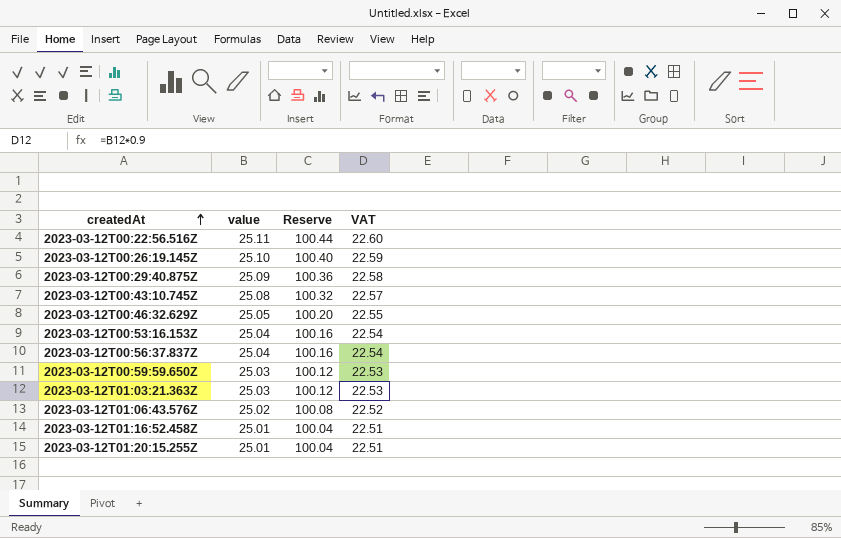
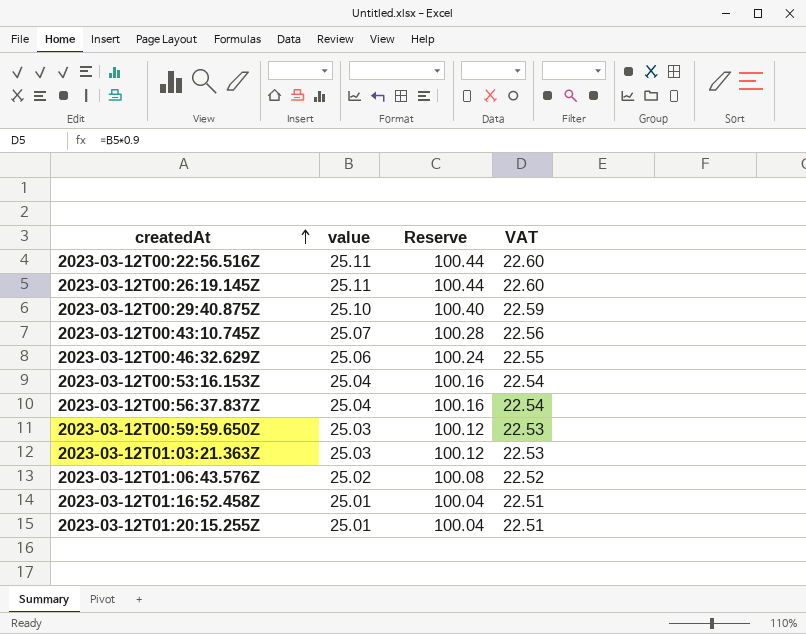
2023-03-12T00:26:19.145Z | value: 25.10 -> 25.11
2023-03-12T00:26:19.145Z | Reserve: 100.40 -> 100.44
2023-03-12T00:26:19.145Z | VAT: 22.59 -> 22.60
2023-03-12T00:29:40.875Z | value: 25.09 -> 25.10
2023-03-12T00:29:40.875Z | Reserve: 100.36 -> 100.40
2023-03-12T00:29:40.875Z | VAT: 22.58 -> 22.59
2023-03-12T00:43:10.745Z | value: 25.08 -> 25.07
2023-03-12T00:43:10.745Z | Reserve: 100.32 -> 100.28
2023-03-12T00:43:10.745Z | VAT: 22.57 -> 22.56
2023-03-12T00:46:32.629Z | value: 25.05 -> 25.06
2023-03-12T00:46:32.629Z | Reserve: 100.20 -> 100.24

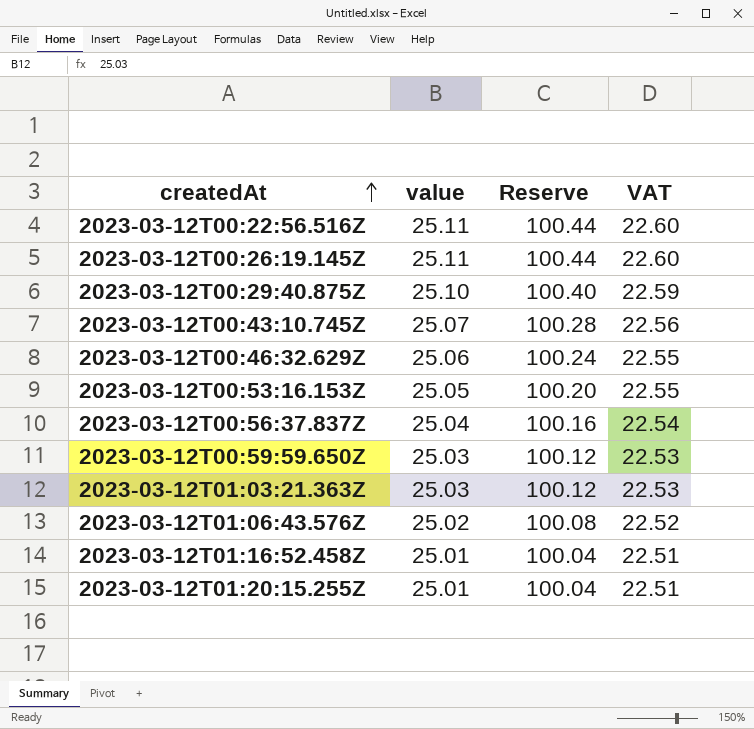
2023-03-12T00:53:16.153Z | value: 25.04 -> 25.05
2023-03-12T00:53:16.153Z | Reserve: 100.16 -> 100.20
2023-03-12T00:53:16.153Z | VAT: 22.54 -> 22.55

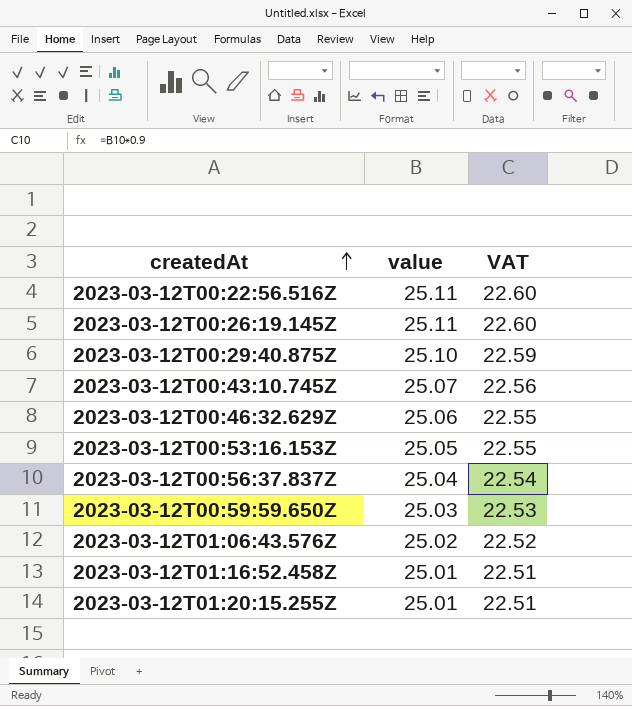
column Reserve | formula: [value] * 4 -> none
row 2023-03-12T01:03:21.363Z: 25.03 | 100.12 | 22.53 -> none

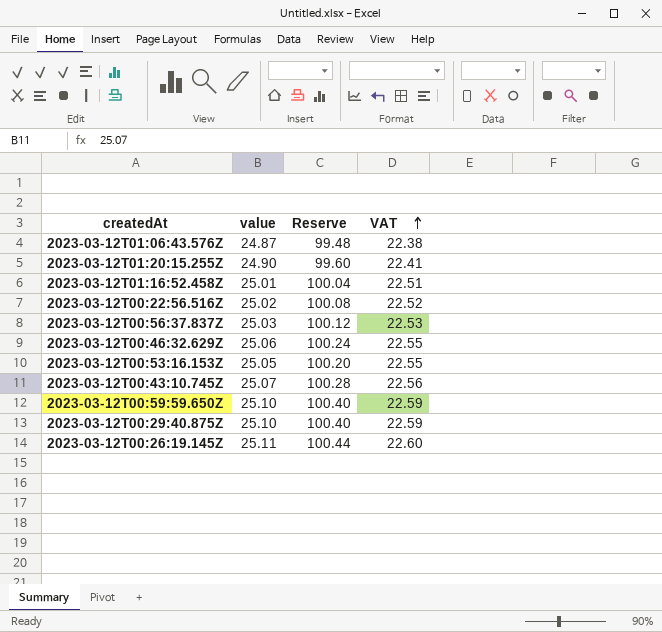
row order: createdAt ascending -> VAT ascending
column Reserve | formula: none -> [value] * 4
2023-03-12T01:06:43.576Z | value: 25.02 -> 24.87
2023-03-12T01:06:43.576Z | VAT: 22.52 -> 22.38
2023-03-12T01:20:15.255Z | value: 25.01 -> 24.90
2023-03-12T01:20:15.255Z | VAT: 22.51 -> 22.41
2023-03-12T00:22:56.516Z | value: 25.11 -> 25.02
2023-03-12T00:22:56.516Z | VAT: 22.60 -> 22.52
2023-03-12T00:56:37.837Z | value: 25.04 -> 25.03
2023-03-12T00:56:37.837Z | VAT: 22.54 -> 22.53
2023-03-12T00:59:59.650Z | value: 25.03 -> 25.10
2023-03-12T00:59:59.650Z | VAT: 22.53 -> 22.59

